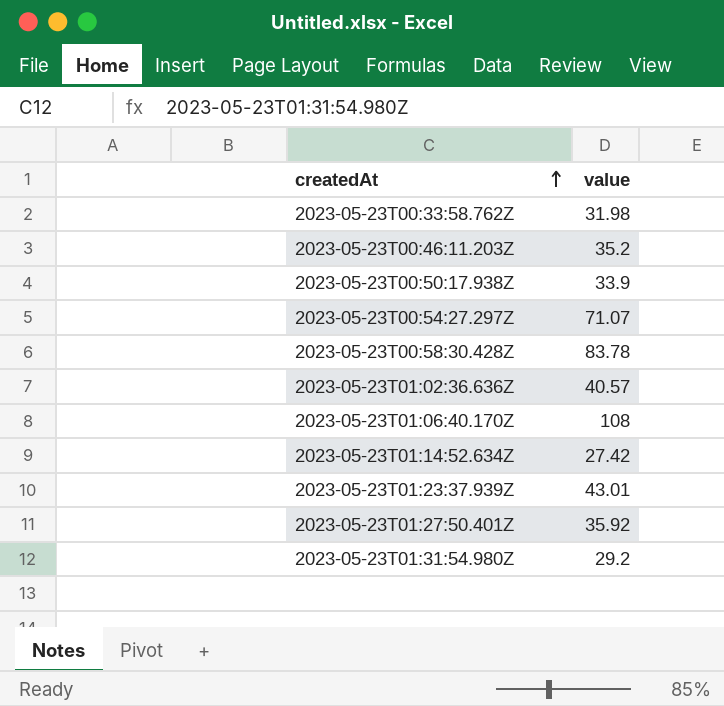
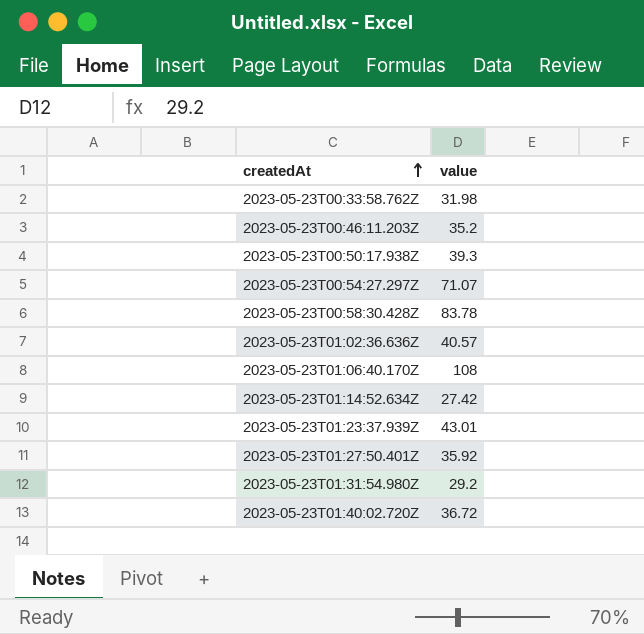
2023-05-23T00:50:17.938Z | value: 33.9 -> 39.3
row 2023-05-23T01:40:02.720Z: none -> 36.72

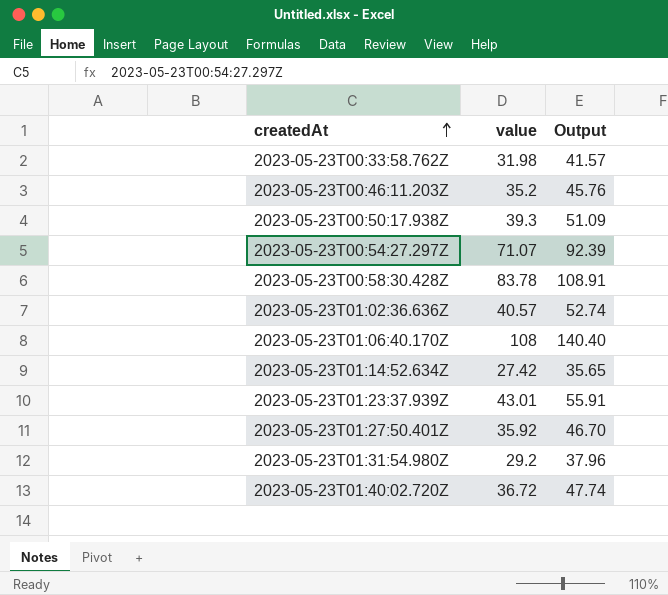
column Output | formula: none -> [value] * 1.3

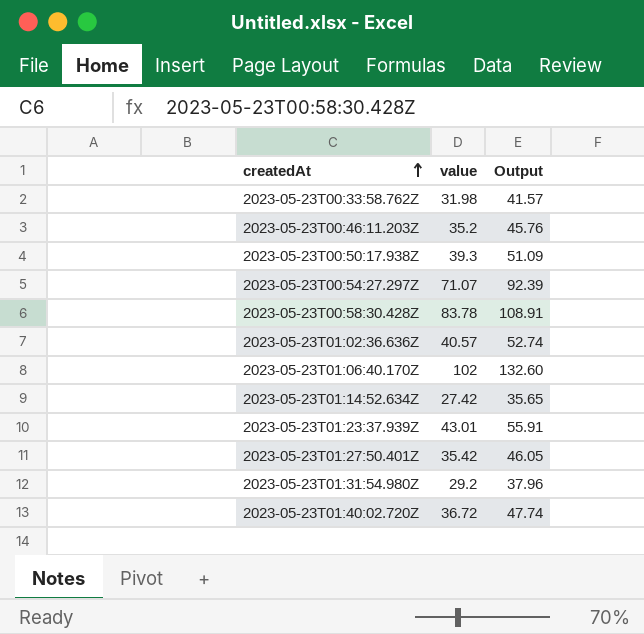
2023-05-23T01:06:40.170Z | value: 108 -> 102
2023-05-23T01:06:40.170Z | Output: 140.40 -> 132.60
2023-05-23T01:27:50.401Z | value: 35.92 -> 35.42
2023-05-23T01:27:50.401Z | Output: 46.70 -> 46.05

